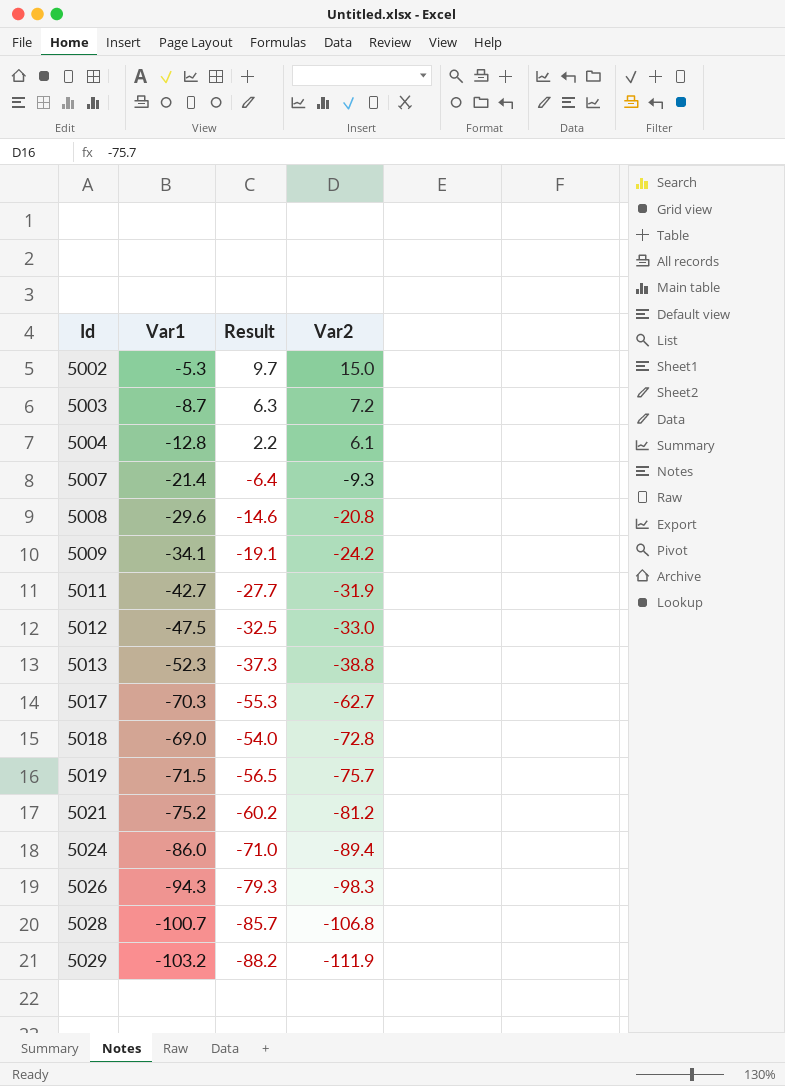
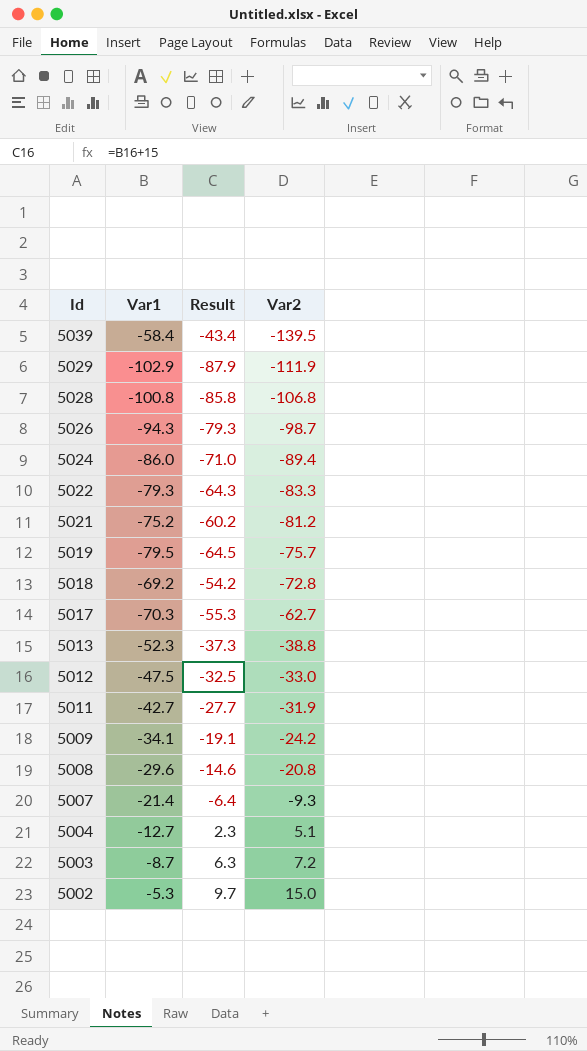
row order: Id ascending -> Id descending
row 5039: none -> -58.4 | -43.4 | -139.5
5029 | Var1: -103.2 -> -102.9
5029 | Result: -88.2 -> -87.9
5028 | Var1: -100.7 -> -100.8
5028 | Result: -85.7 -> -85.8
5026 | Var2: -98.3 -> -98.7
row 5022: none -> -79.3 | -64.3 | -83.3
5019 | Var1: -71.5 -> -79.5
5019 | Result: -56.5 -> -64.5
5018 | Var1: -69.0 -> -69.2
5018 | Result: -54.0 -> -54.2
5004 | Var1: -12.8 -> -12.7
5004 | Result: 2.2 -> 2.3
5004 | Var2: 6.1 -> 5.1

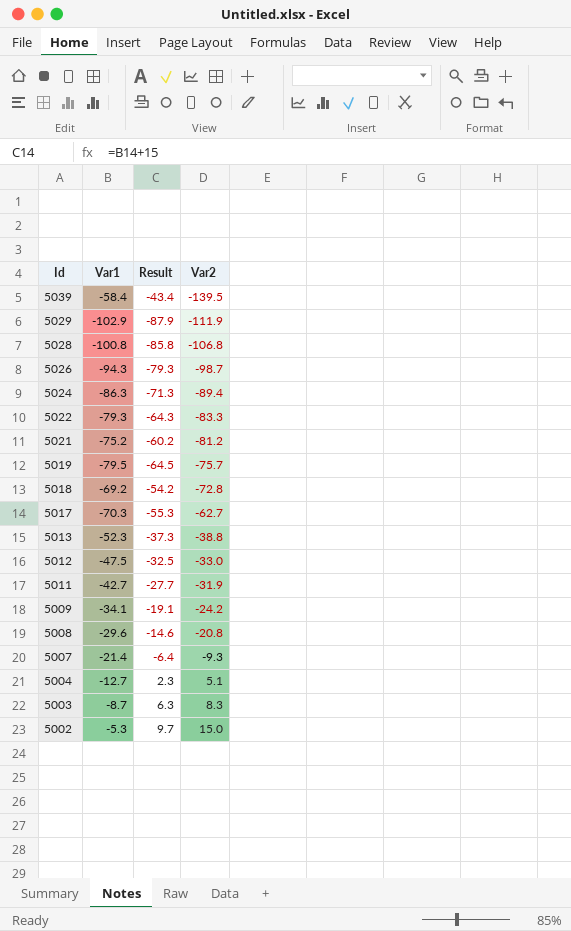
5024 | Var1: -86.0 -> -86.3
5024 | Result: -71.0 -> -71.3
5003 | Var2: 7.2 -> 8.3

